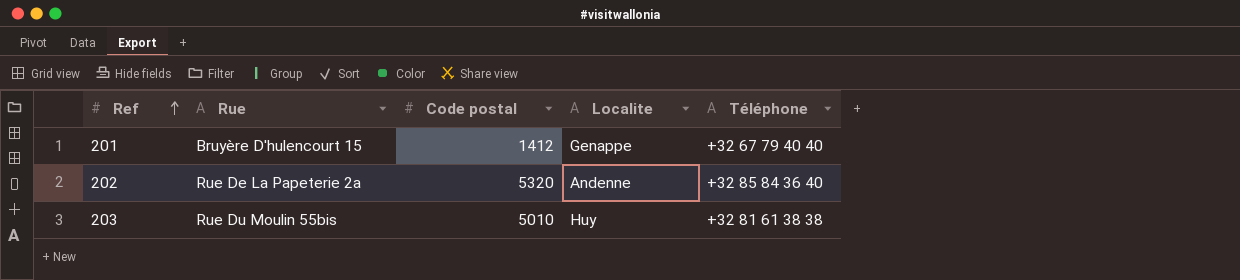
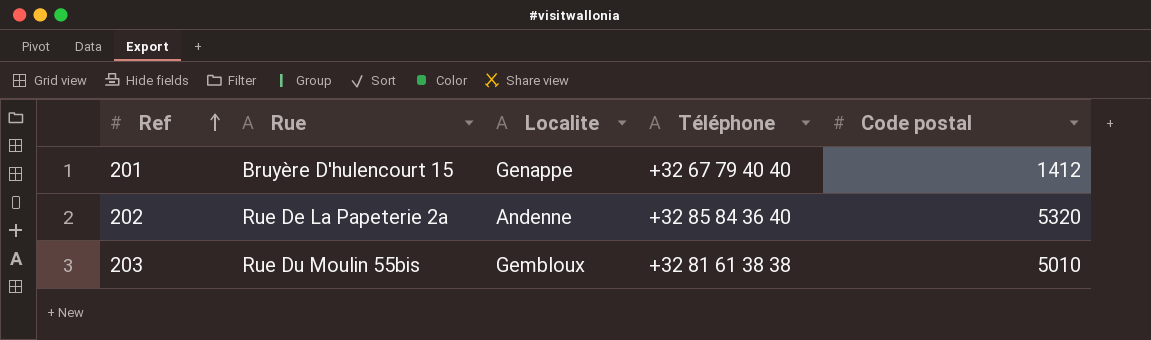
column Code postal | position: 3 -> 5
203 | Localite: Huy -> Gembloux

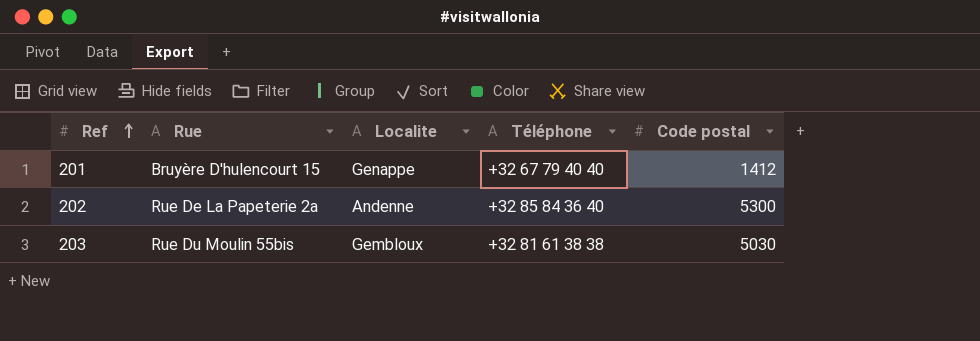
202 | Code postal: 5320 -> 5300
203 | Code postal: 5010 -> 5030

